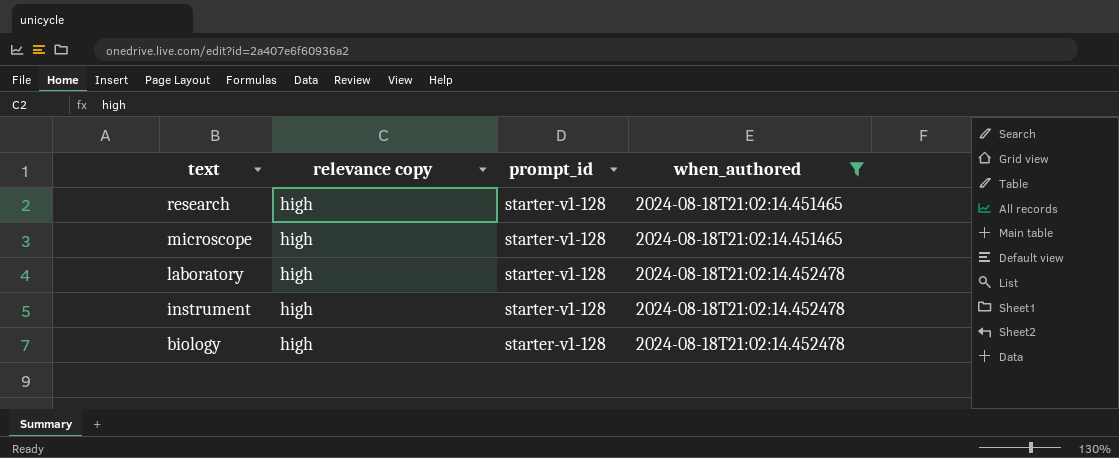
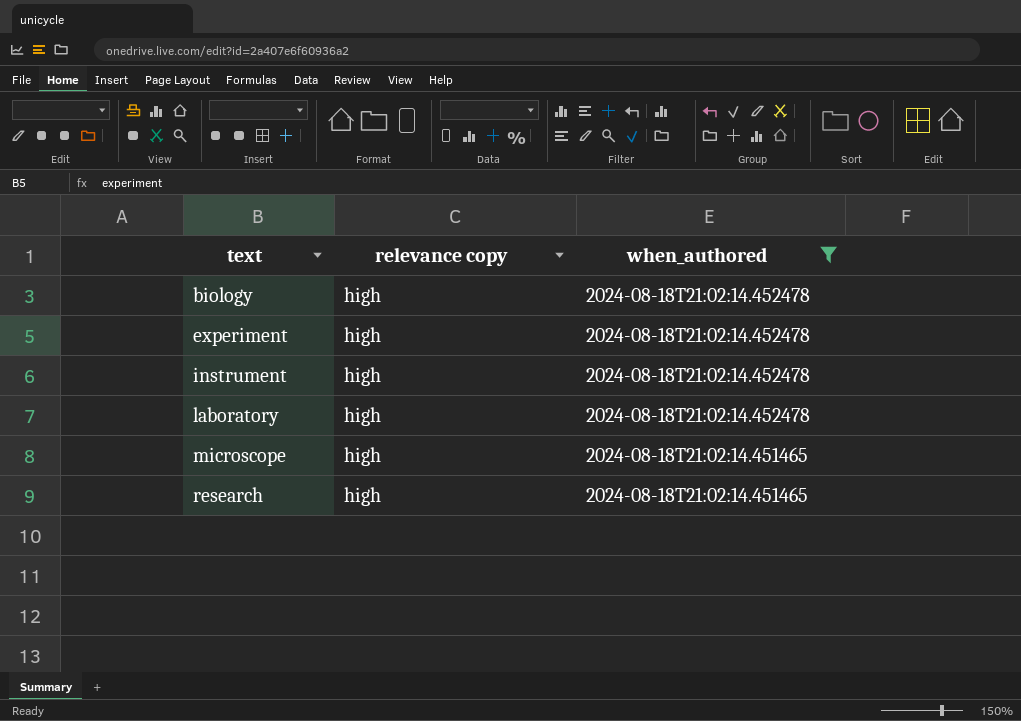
row order: text descending -> text ascending
column prompt_id | position: 3 -> none
row experiment: none -> high | 2024-08-18T21:02:14.452478

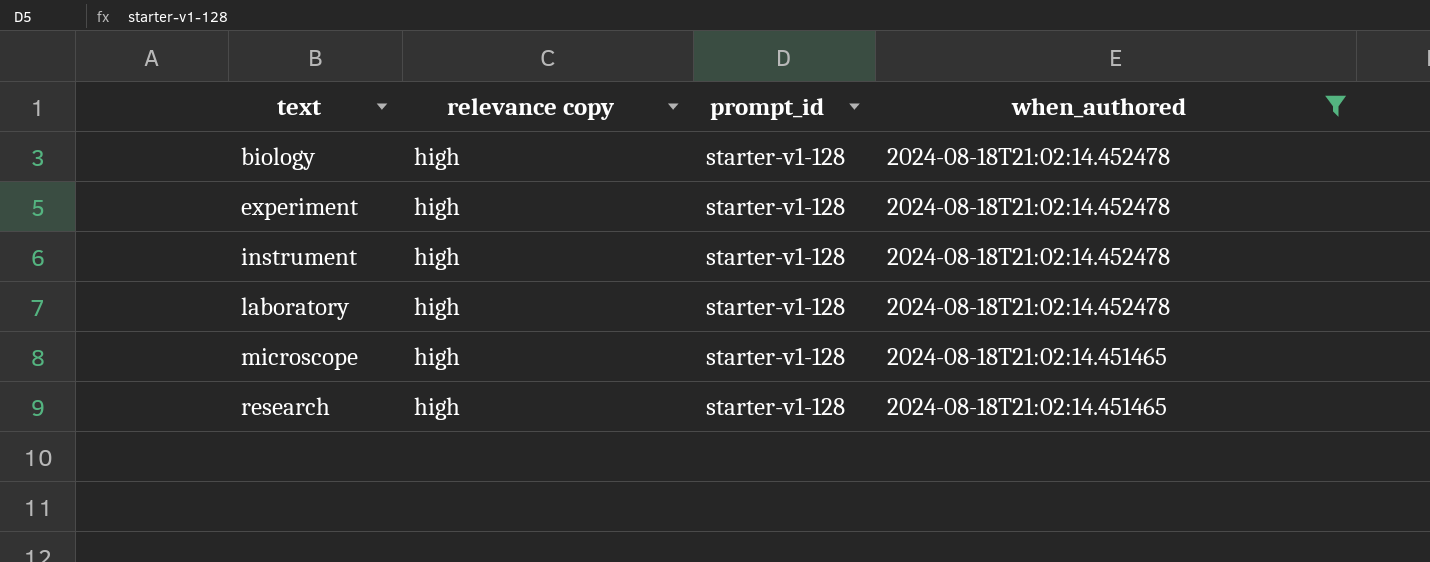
column prompt_id | position: none -> 3

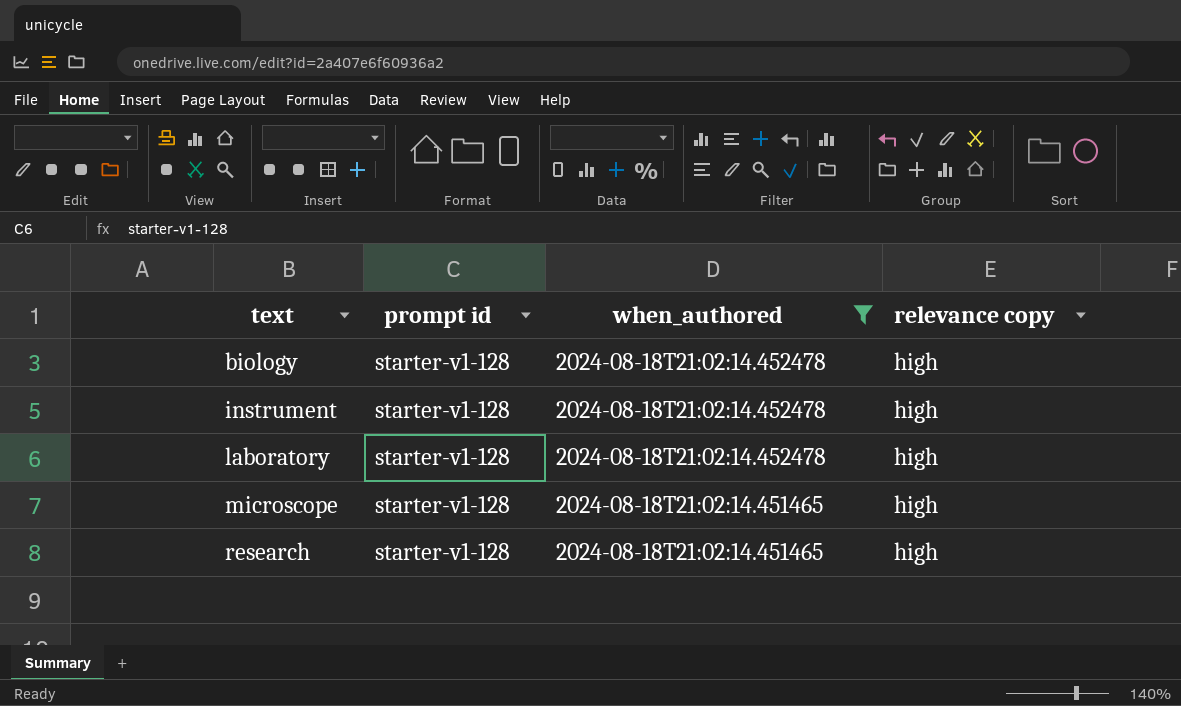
column name: prompt_id -> prompt id
column relevance copy | position: 2 -> 4
row experiment: high | starter-v1-128 | 2024-08-18T21:02:14.452478 -> none

